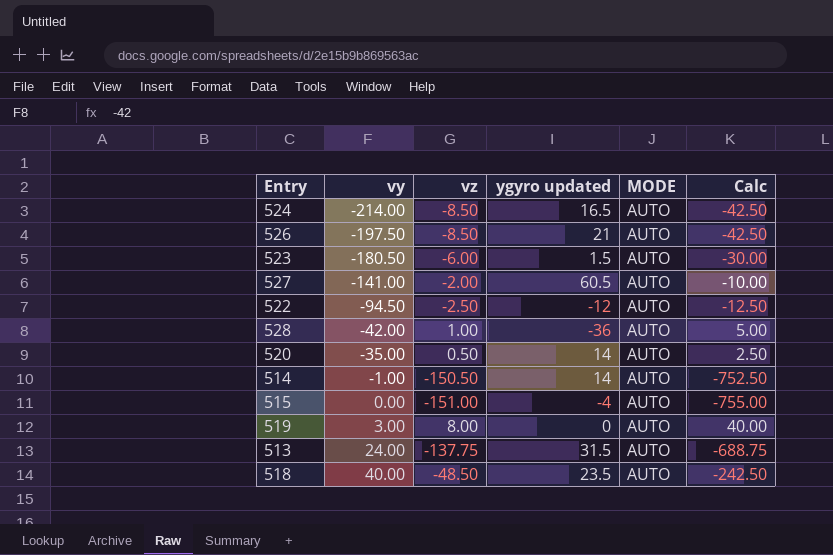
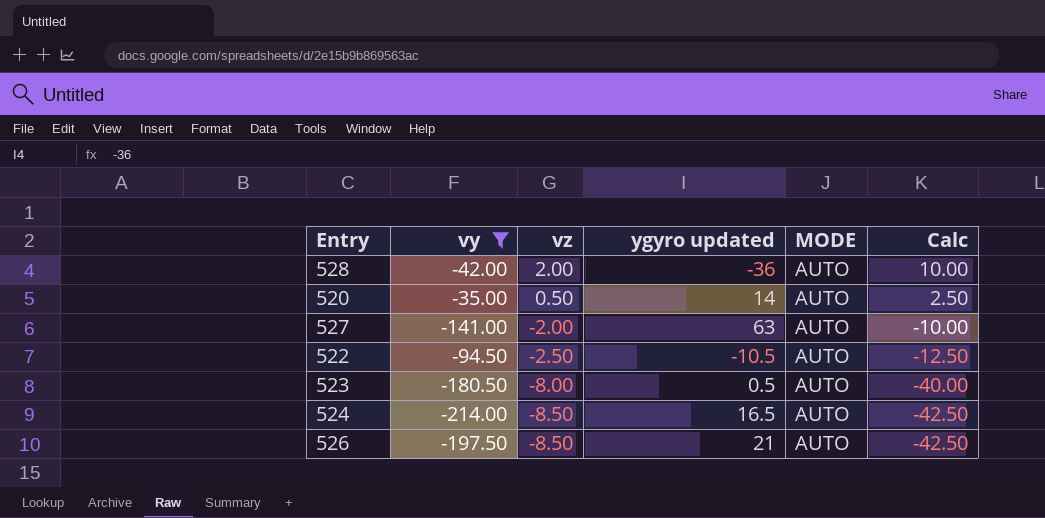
filter: none -> vy <= -35.00
row order: vy ascending -> vz descending
528 | vz: 1.00 -> 2.00
528 | Calc: 5.00 -> 10.00
527 | ygyro updated: 60.5 -> 63
522 | ygyro updated: -12 -> -10.5
523 | vz: -6.00 -> -8.00
523 | ygyro updated: 1.5 -> 0.5
523 | Calc: -30.00 -> -40.00

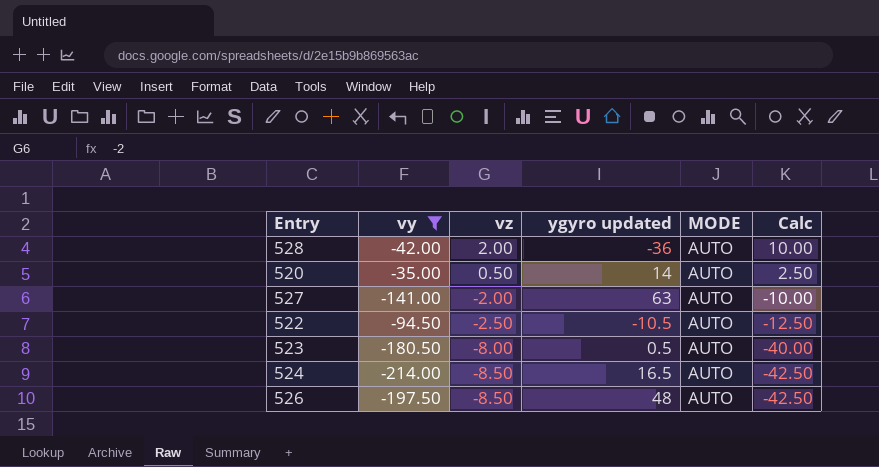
526 | ygyro updated: 21 -> 48

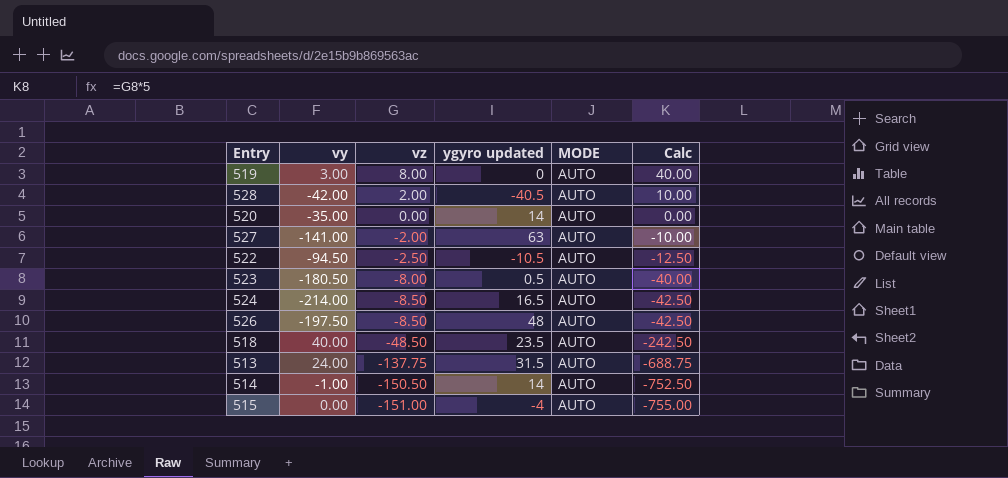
filter: vy <= -35.00 -> none
528 | ygyro updated: -36 -> -40.5
520 | vz: 0.50 -> 0.00
520 | Calc: 2.50 -> 0.00

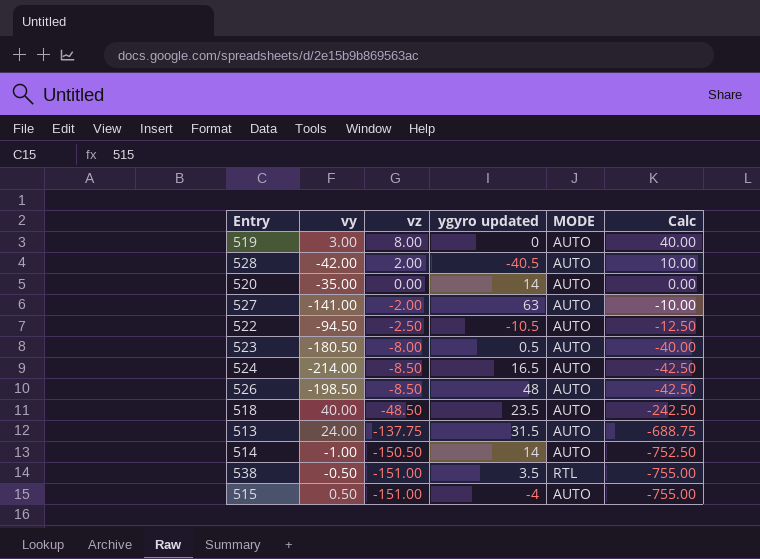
526 | vy: -197.50 -> -198.50
row 538: none -> -0.50 | -151.00 | 3.5 | RTL | -755.00
515 | vy: 0.00 -> 0.50

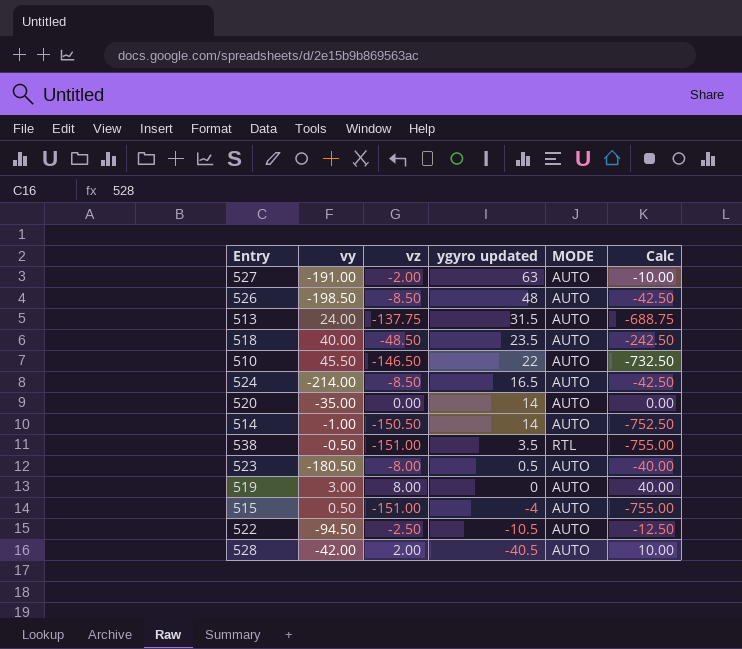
row order: vz descending -> ygyro updated descending
527 | vy: -141.00 -> -191.00
row 510: none -> 45.50 | -146.50 | 22 | AUTO | -732.50

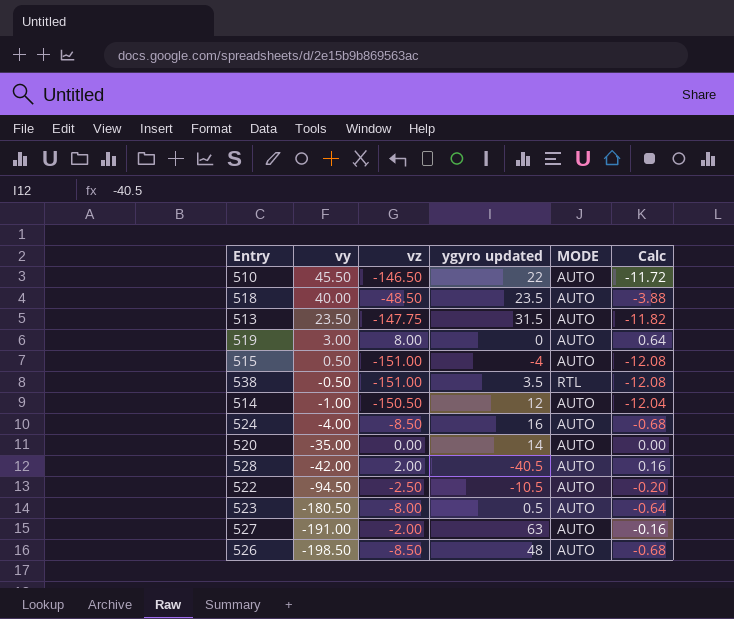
row order: ygyro updated descending -> vy descending
column Calc | formula: [vz] * 5 -> [vz] * 0.08
513 | vy: 24.00 -> 23.50
513 | vz: -137.75 -> -147.75
514 | ygyro updated: 14 -> 12
524 | vy: -214.00 -> -4.00
524 | ygyro updated: 16.5 -> 16

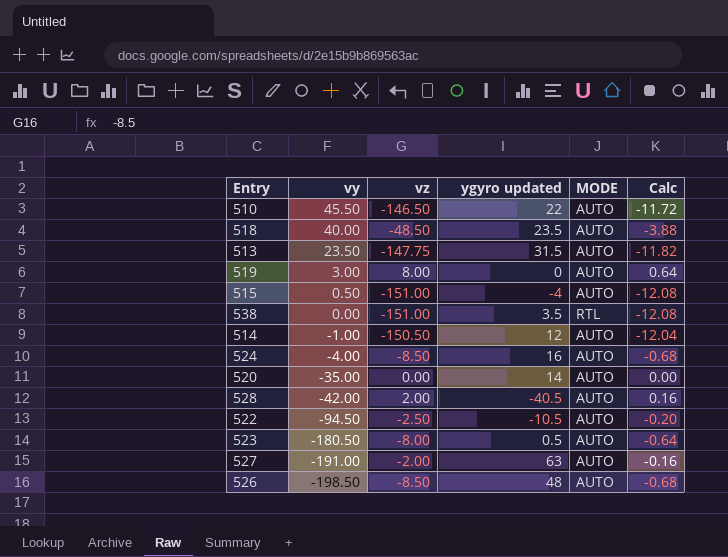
538 | vy: -0.50 -> 0.00

